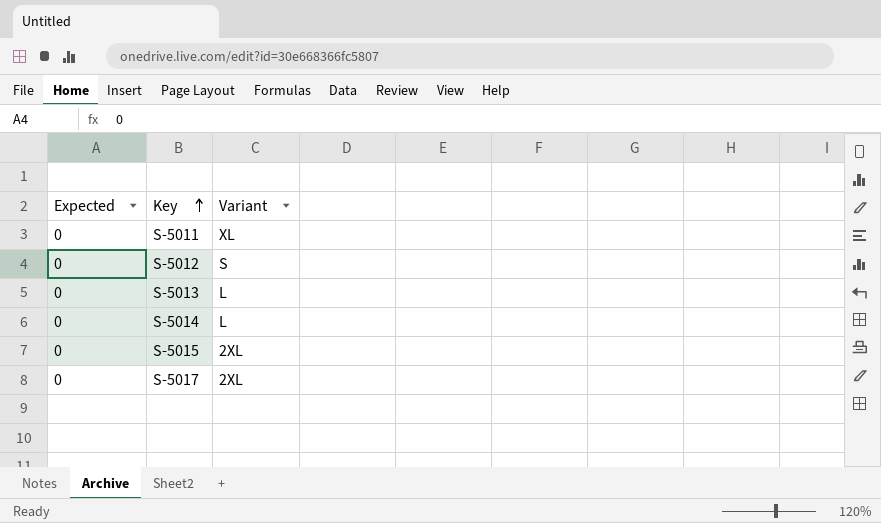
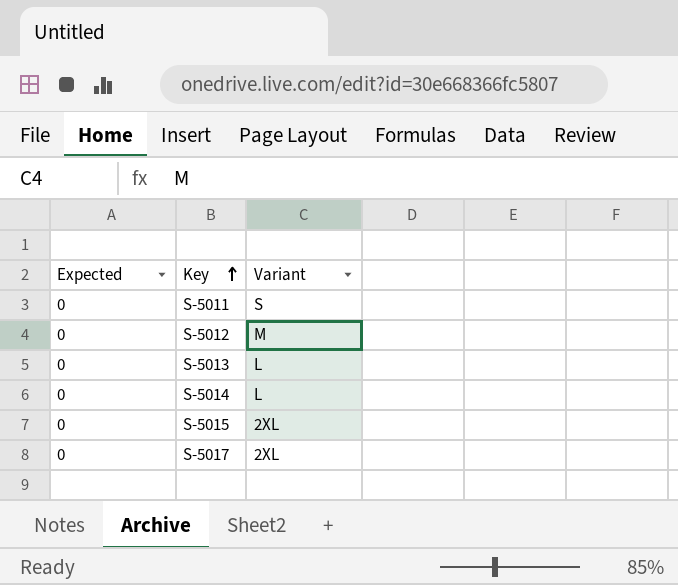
S-5011 | Variant: XL -> S
S-5012 | Variant: S -> M

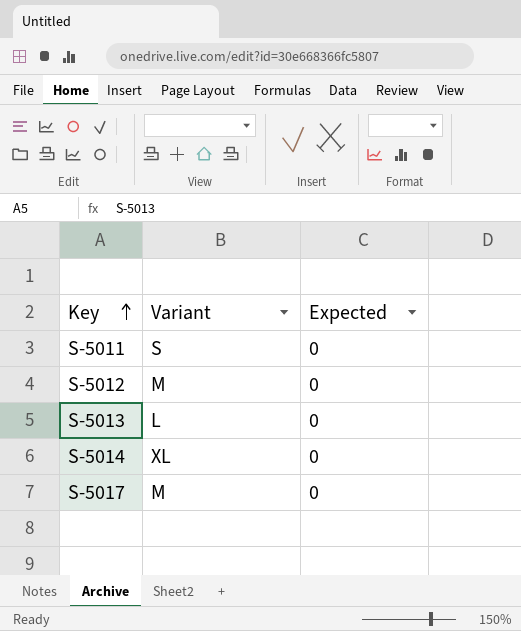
column Expected | position: 1 -> 3
row S-5015: 0 | 2XL -> none
S-5014 | Variant: L -> XL
S-5017 | Variant: 2XL -> M

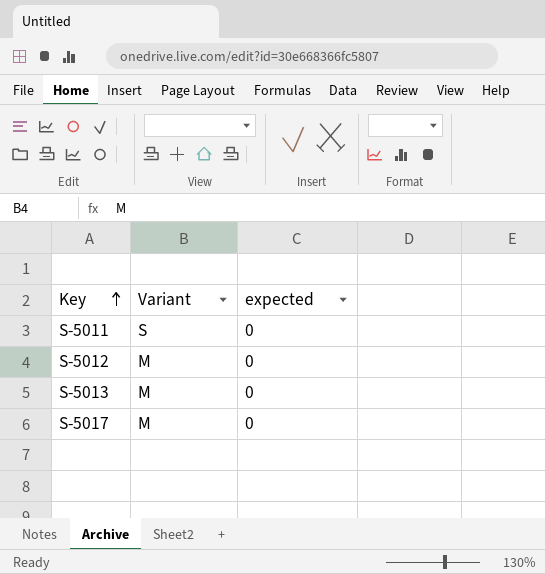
column name: Expected -> expected
row S-5014: XL | 0 -> none
S-5013 | Variant: L -> M

